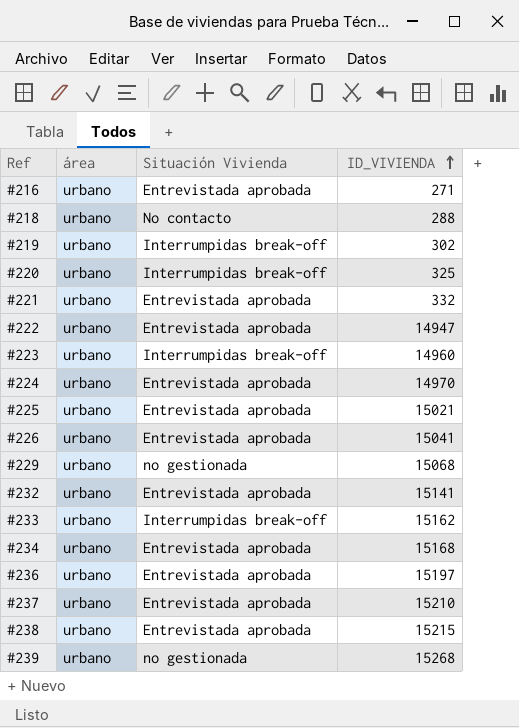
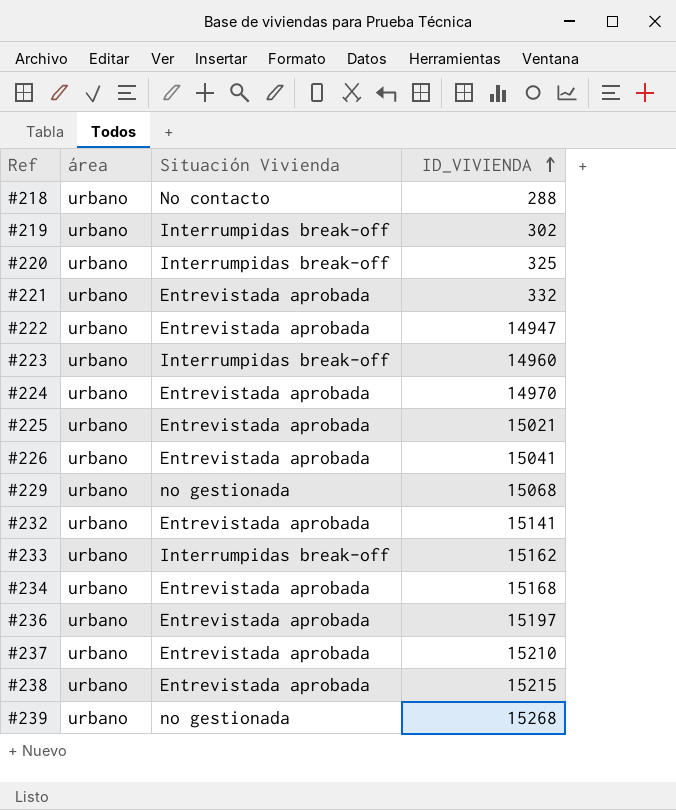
row #216: urbano | Entrevistada aprobada | 271 -> none

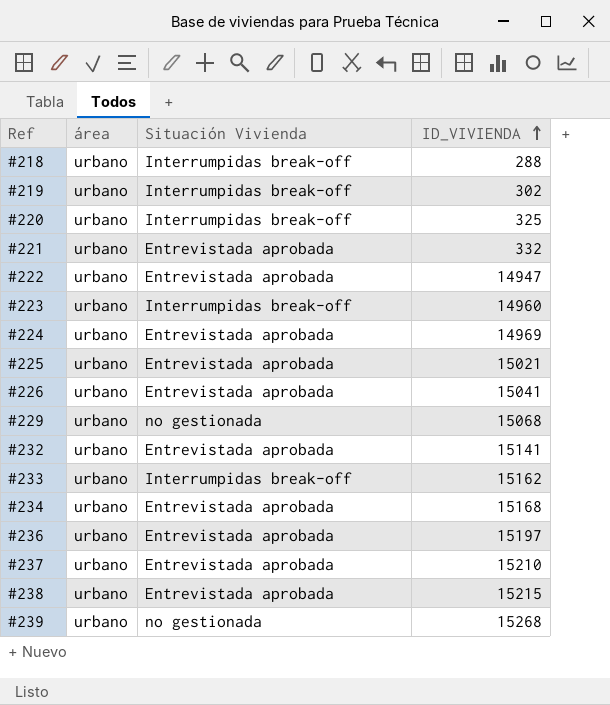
#218 | Situación Vivienda: No contacto -> Interrumpidas break-off
#224 | ID_VIVIENDA: 14970 -> 14969

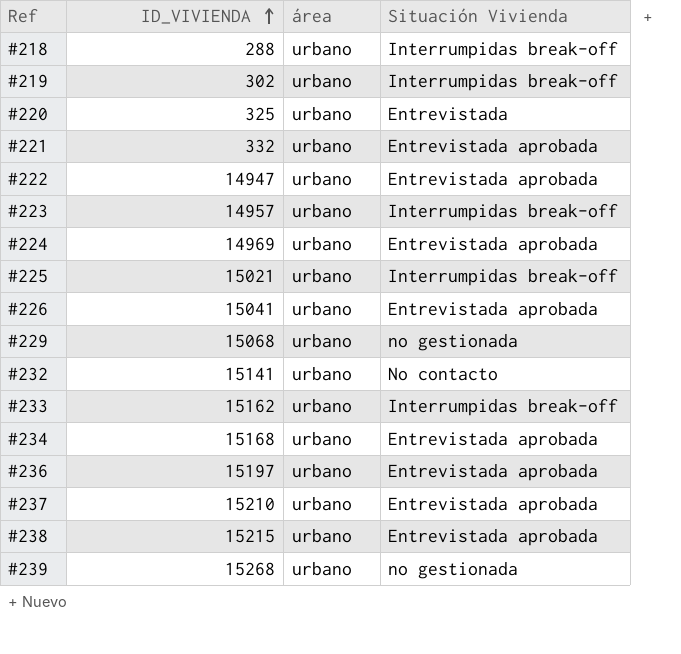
column ID_VIVIENDA | position: 4 -> 2
#220 | Situación Vivienda: Interrumpidas break-off -> Entrevistada
#223 | ID_VIVIENDA: 14960 -> 14957
#225 | Situación Vivienda: Entrevistada aprobada -> Interrumpidas break-off
#232 | Situación Vivienda: Entrevistada aprobada -> No contacto

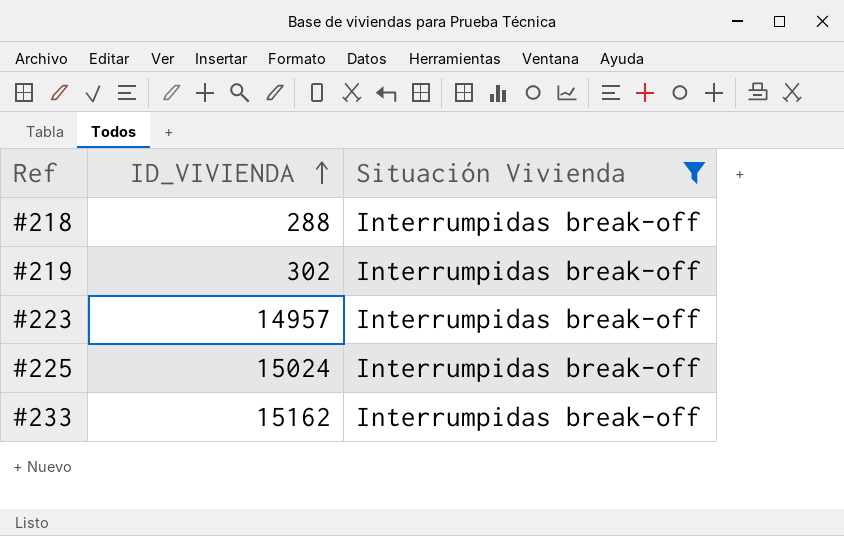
filter: none -> Situación Vivienda = Interrumpidas break-off
column área | position: 3 -> none
#225 | ID_VIVIENDA: 15021 -> 15024

